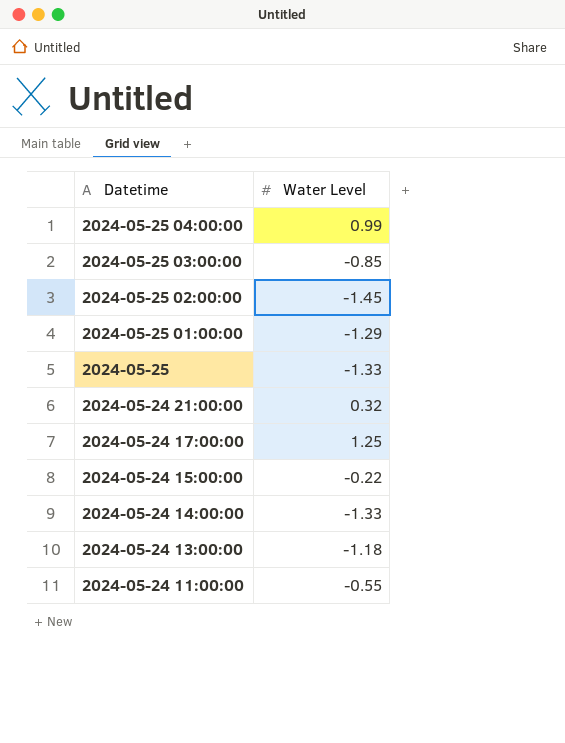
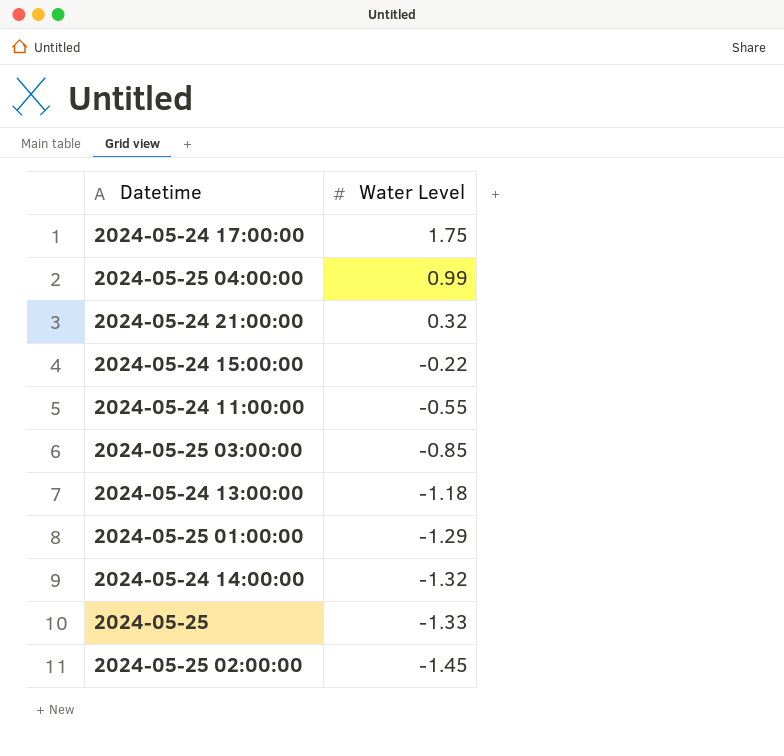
row order: Datetime descending -> Water Level descending
2024-05-24 17:00:00 | Water Level: 1.25 -> 1.75
2024-05-24 14:00:00 | Water Level: -1.33 -> -1.32

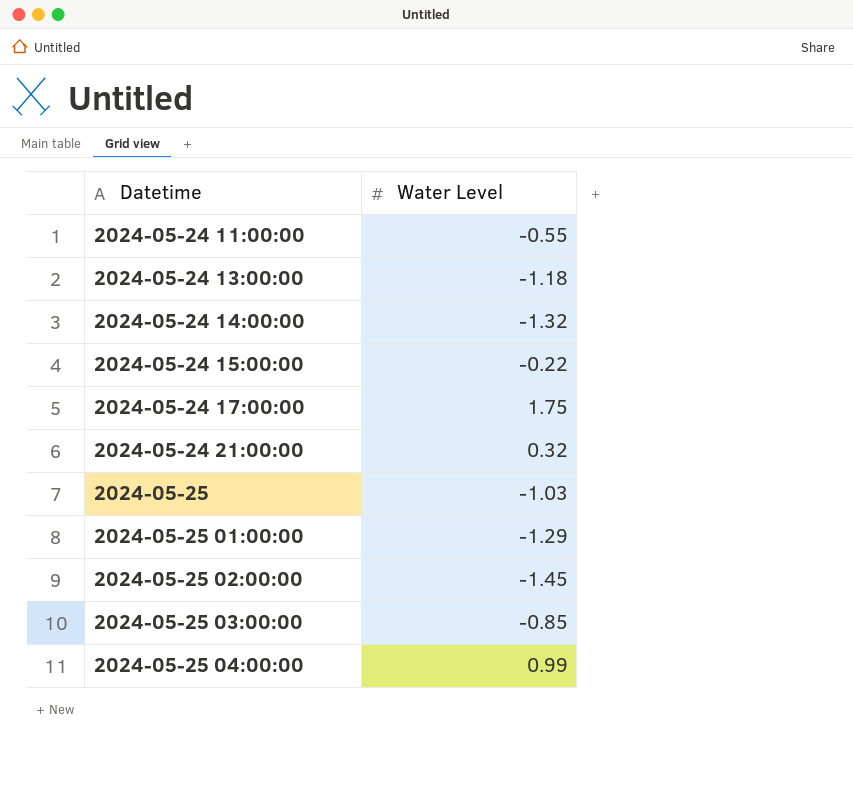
row order: Water Level descending -> Datetime ascending
2024-05-25 | Water Level: -1.33 -> -1.03

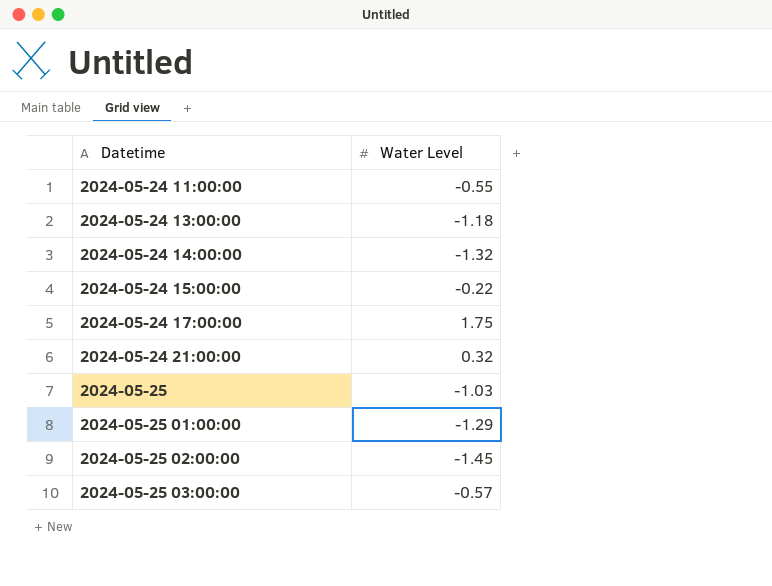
row 2024-05-25 04:00:00: 0.99 -> none
2024-05-25 03:00:00 | Water Level: -0.85 -> -0.57

